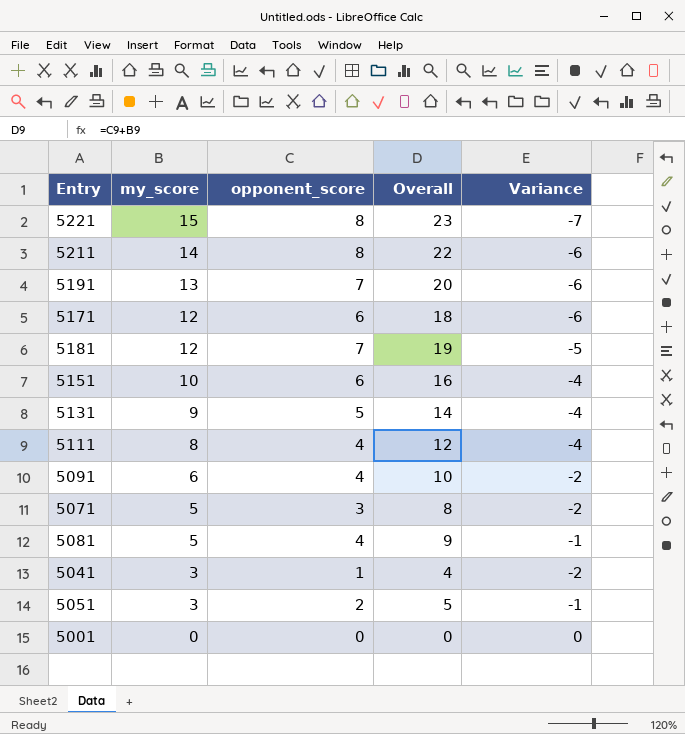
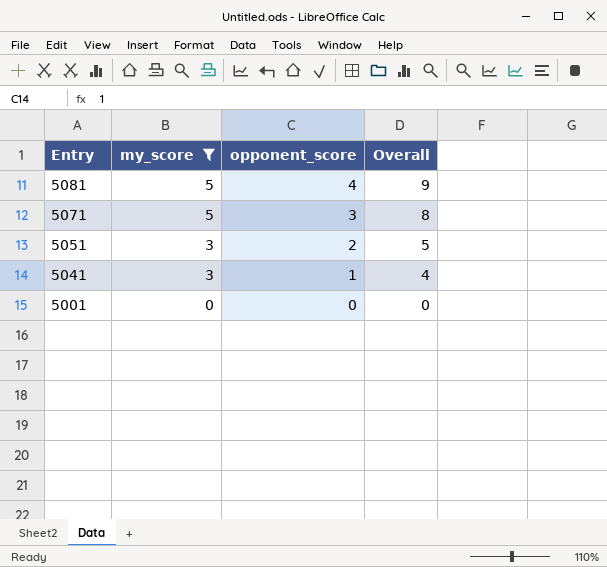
filter: none -> my_score <= 5
row order: my_score descending -> Entry descending
column Variance | formula: [opponent_score] - [my_score] -> none

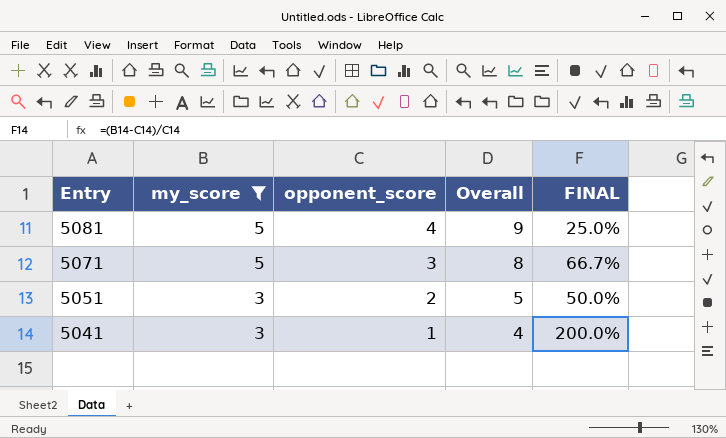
column FINAL | formula: none -> ([my_score] - [opponent_score]) / [opponent_score]
row 5001: 0 | 0 | 0 -> none

